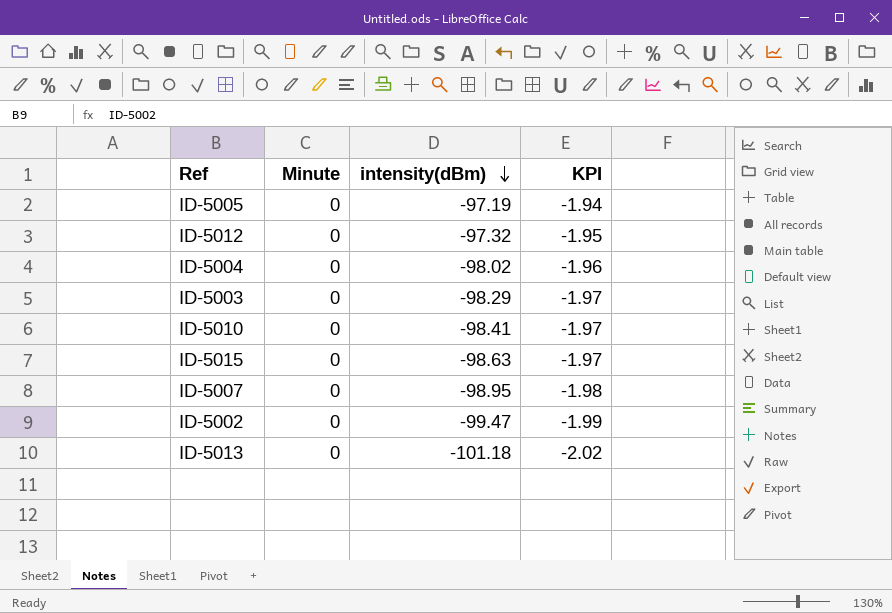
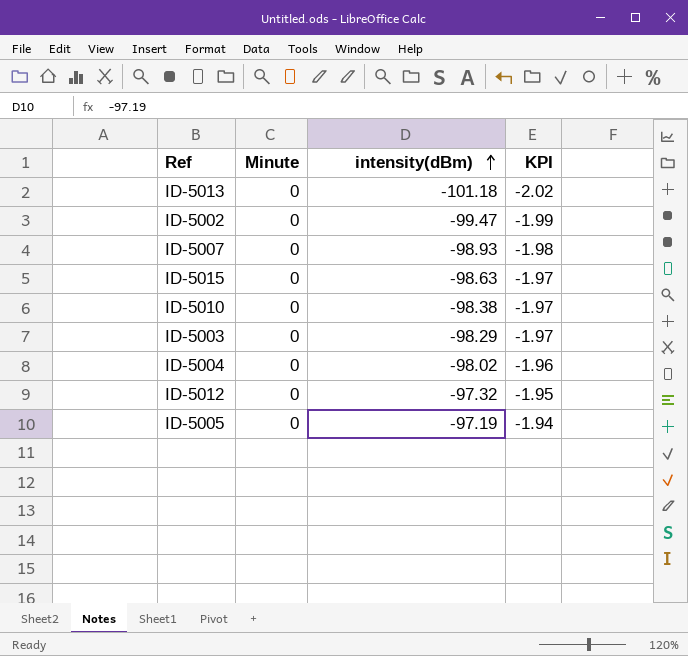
row order: intensity(dBm) descending -> intensity(dBm) ascending
ID-5007 | intensity(dBm): -98.95 -> -98.93
ID-5010 | intensity(dBm): -98.41 -> -98.38

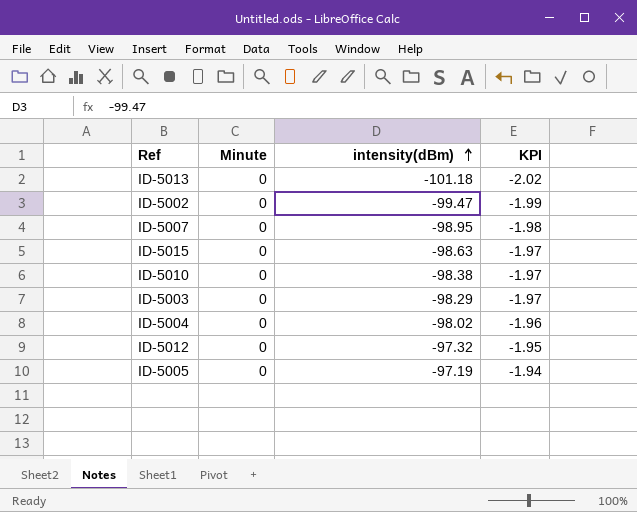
ID-5007 | intensity(dBm): -98.93 -> -98.95

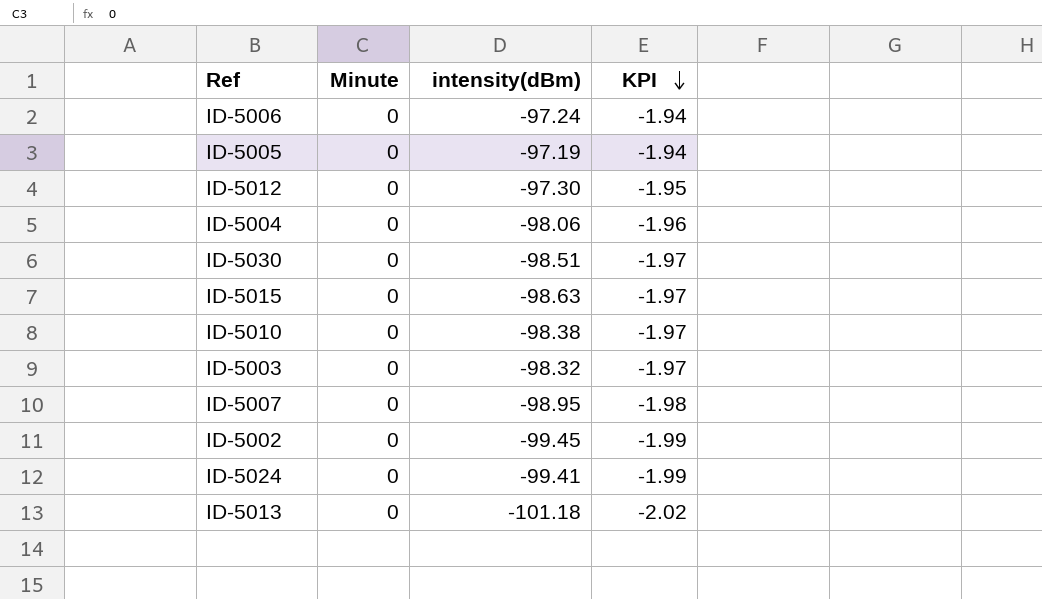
row order: intensity(dBm) ascending -> KPI descending
row ID-5006: none -> 0 | -97.24 | -1.94
ID-5012 | intensity(dBm): -97.32 -> -97.30
ID-5004 | intensity(dBm): -98.02 -> -98.06
row ID-5030: none -> 0 | -98.51 | -1.97
ID-5003 | intensity(dBm): -98.29 -> -98.32
ID-5002 | intensity(dBm): -99.47 -> -99.45
row ID-5024: none -> 0 | -99.41 | -1.99

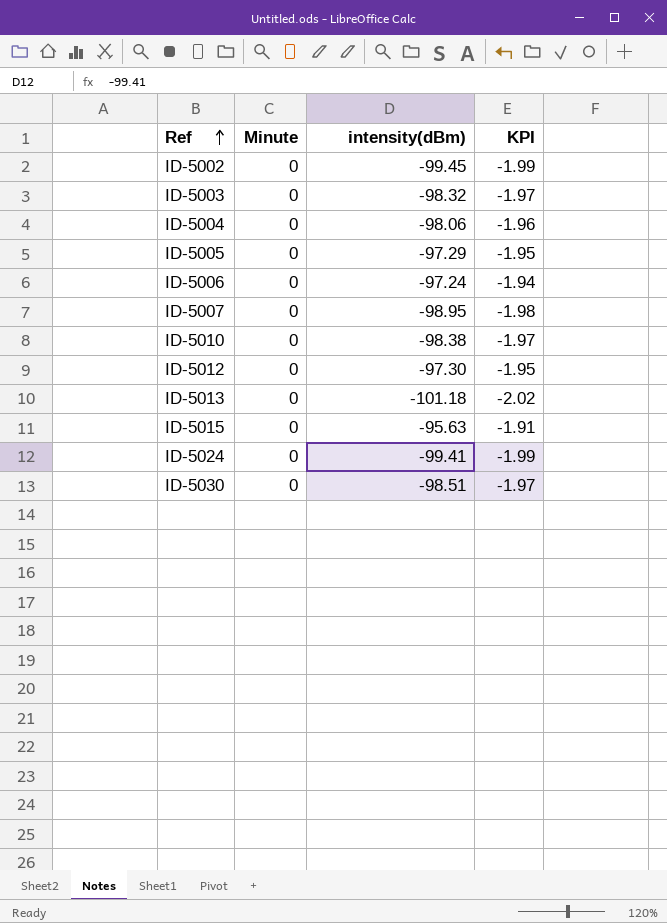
row order: KPI descending -> Ref ascending
ID-5005 | intensity(dBm): -97.19 -> -97.29
ID-5005 | KPI: -1.94 -> -1.95
ID-5015 | intensity(dBm): -98.63 -> -95.63
ID-5015 | KPI: -1.97 -> -1.91

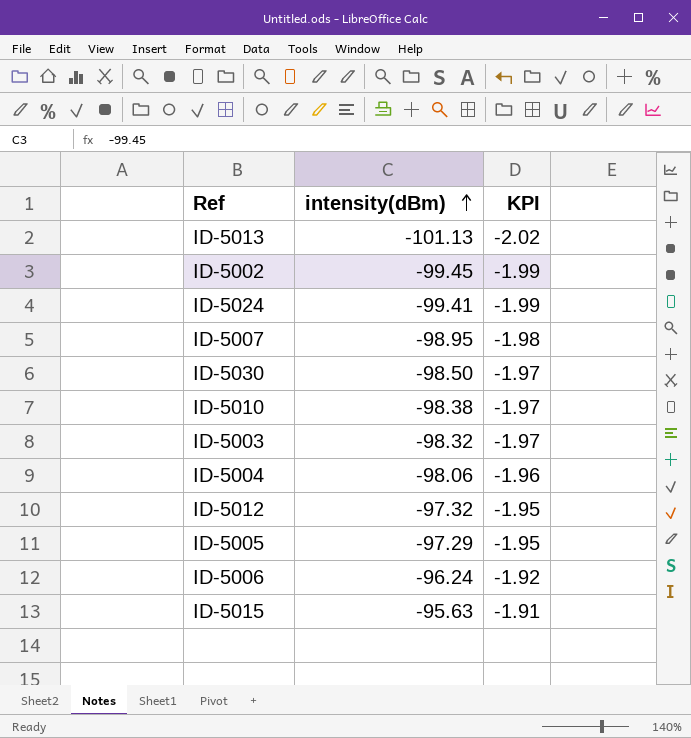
row order: Ref ascending -> intensity(dBm) ascending
column Minute | position: 2 -> none
ID-5013 | intensity(dBm): -101.18 -> -101.13
ID-5030 | intensity(dBm): -98.51 -> -98.50
ID-5012 | intensity(dBm): -97.30 -> -97.32
ID-5006 | intensity(dBm): -97.24 -> -96.24
ID-5006 | KPI: -1.94 -> -1.92

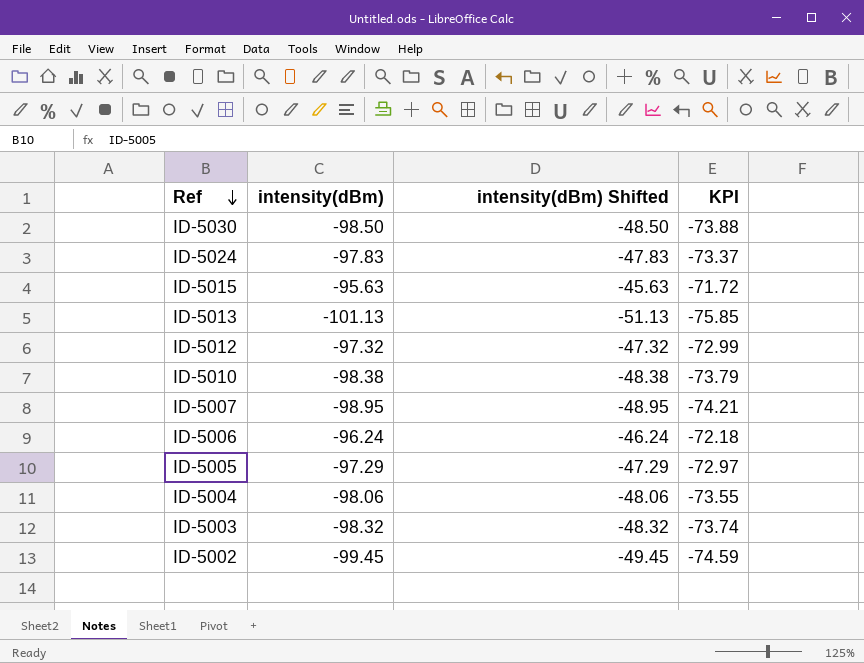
row order: intensity(dBm) ascending -> Ref descending
column intensity(dBm) Shifted | formula: none -> [intensity(dBm)] + 50
column KPI | formula: [intensity(dBm)] * 0.02 -> [intensity(dBm)] * 0.75
ID-5024 | intensity(dBm): -99.41 -> -97.83

